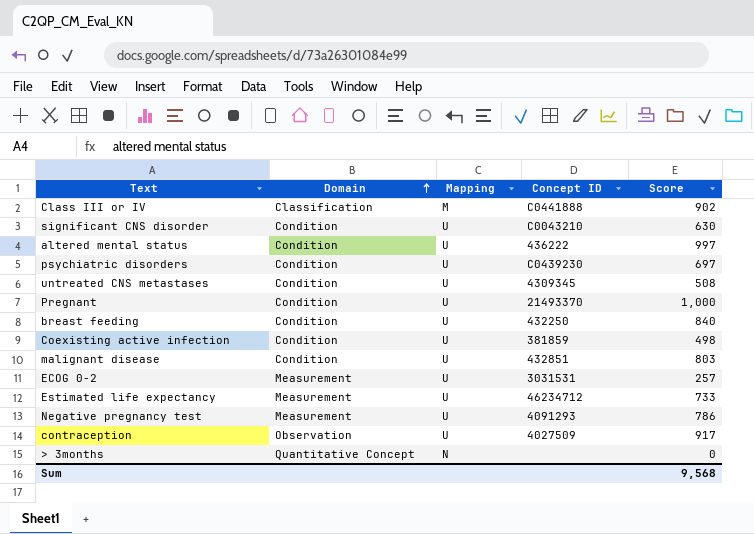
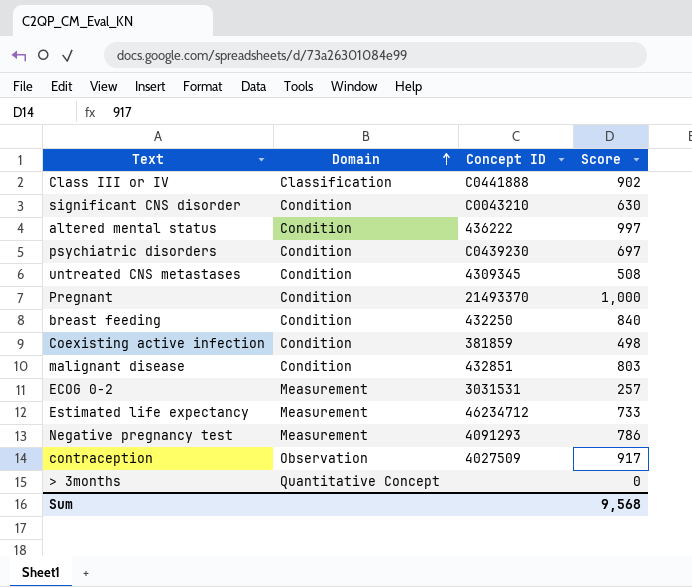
column Mapping | position: 3 -> none

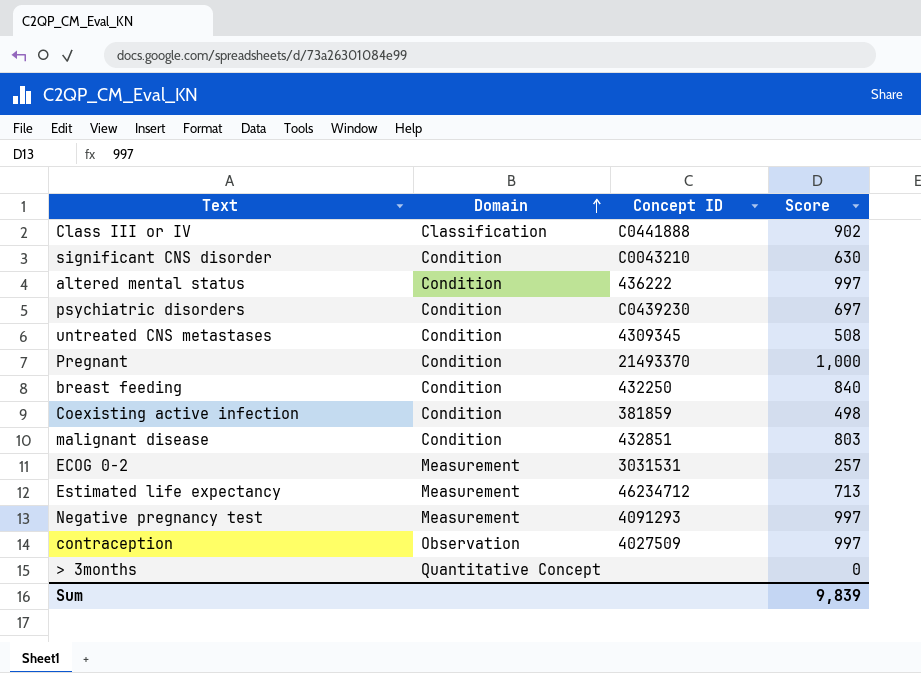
Estimated life expectancy | Score: 733 -> 713
Negative pregnancy test | Score: 786 -> 997
contraception | Score: 917 -> 997
Sum | Score: 9,568 -> 9,839

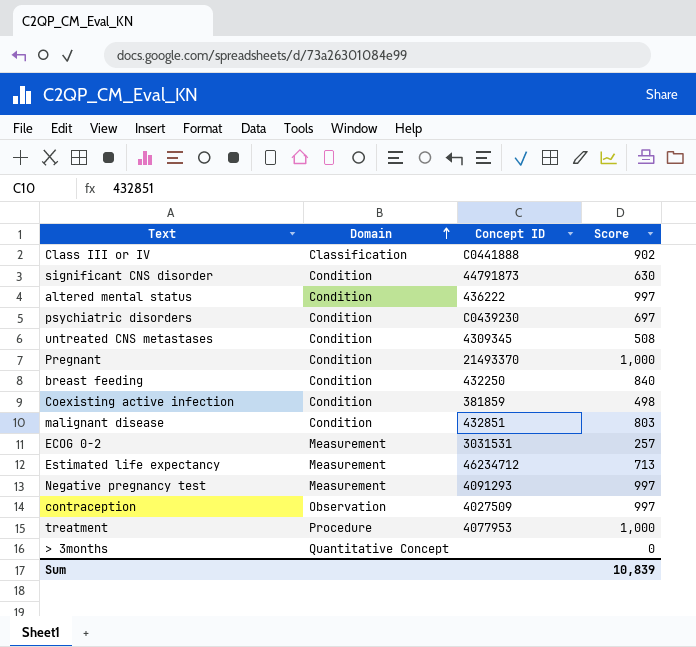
significant CNS disorder | Concept ID: C0043210 -> 44791873
row treatment: none -> Procedure | 4077953 | 1,000
Sum | Score: 9,839 -> 10,839

